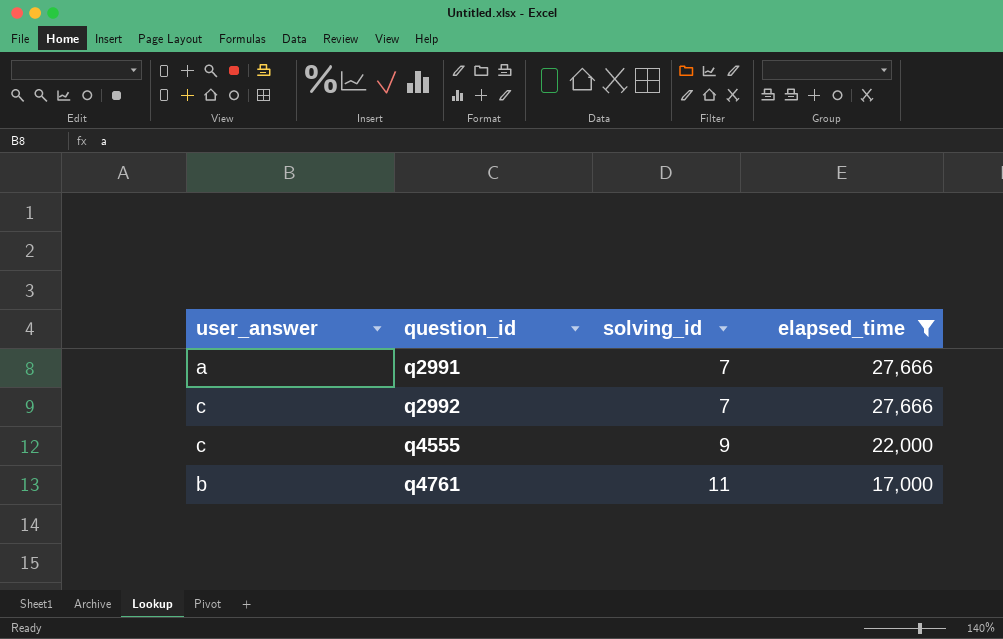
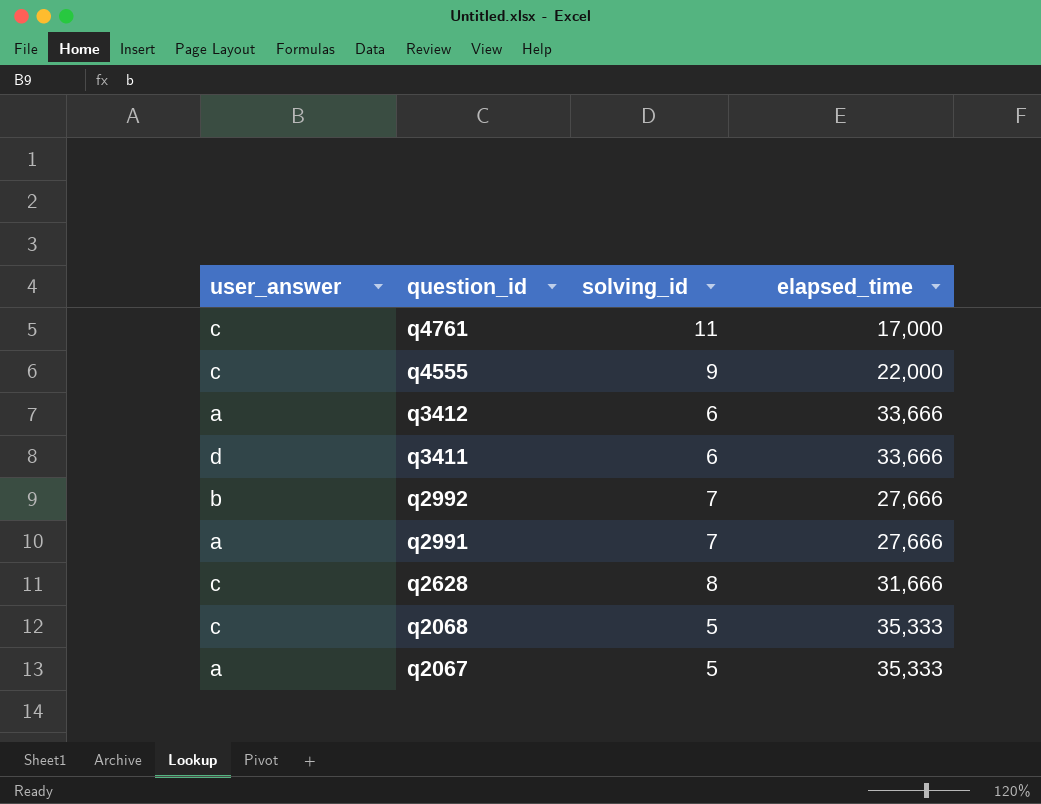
filter: elapsed_time <= 27,666 -> none
row order: question_id ascending -> question_id descending
q4761 | user_answer: b -> c
q2992 | user_answer: c -> b

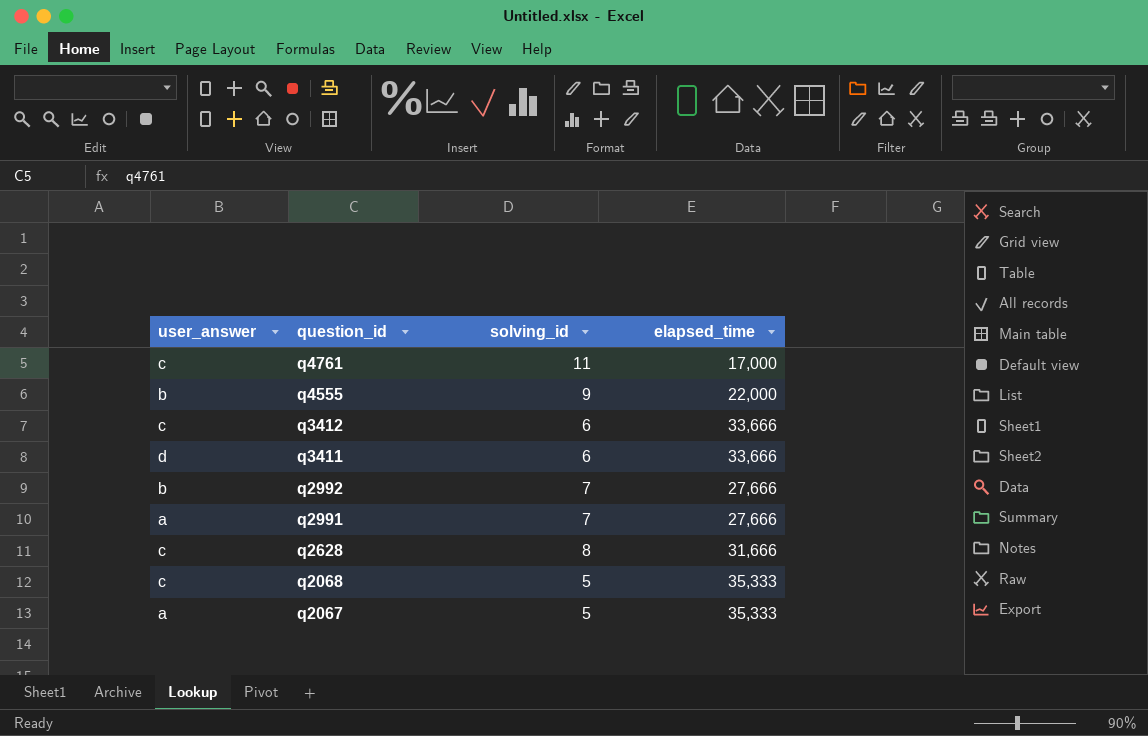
q4555 | user_answer: c -> b
q3412 | user_answer: a -> c

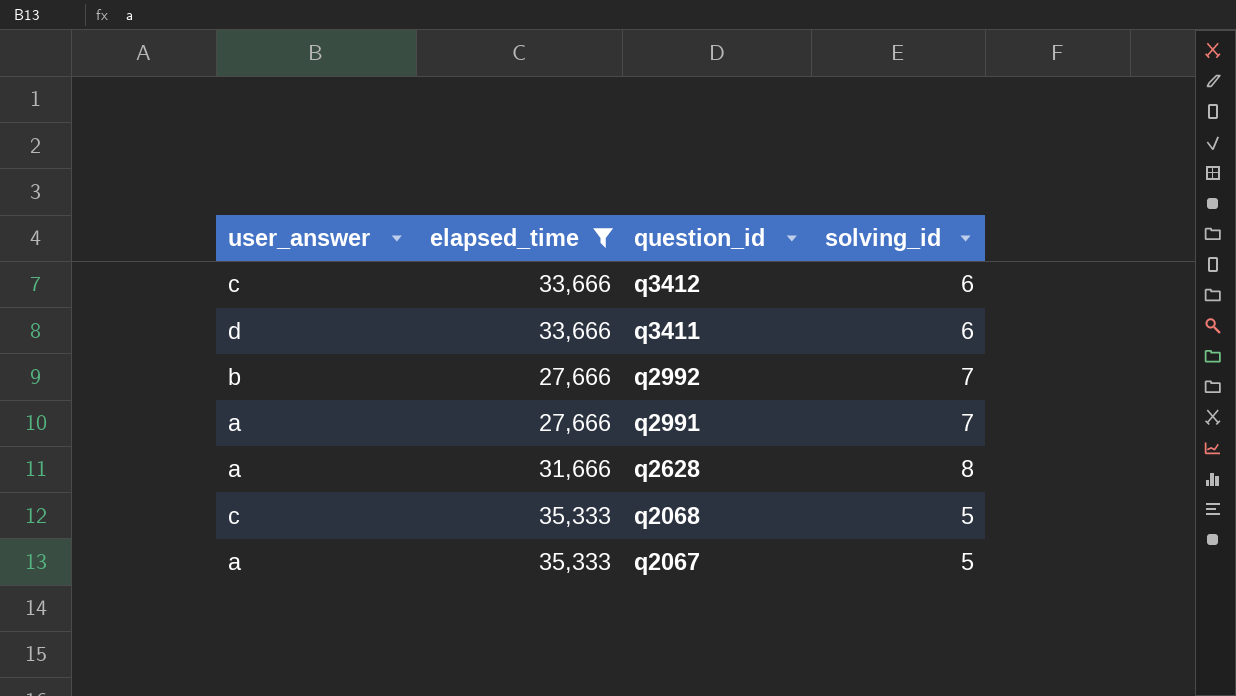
filter: none -> elapsed_time >= 27,666
column elapsed_time | position: 4 -> 2
q2628 | user_answer: c -> a

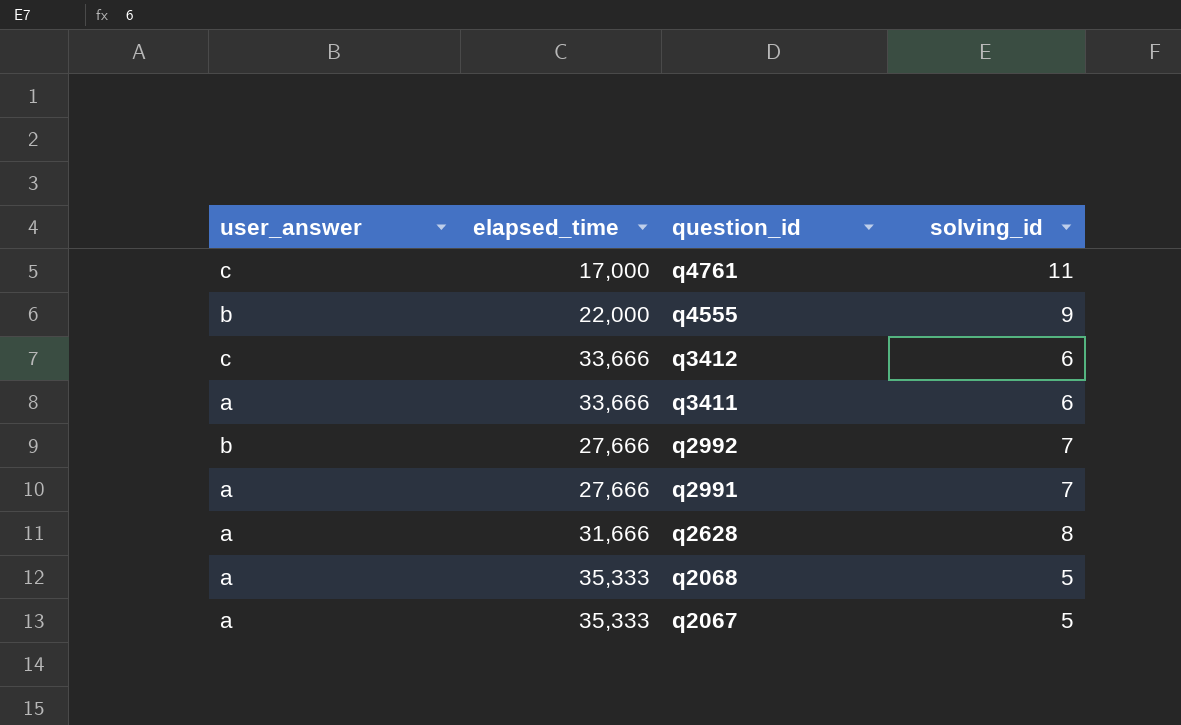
filter: elapsed_time >= 27,666 -> none
q3411 | user_answer: d -> a
q2068 | user_answer: c -> a

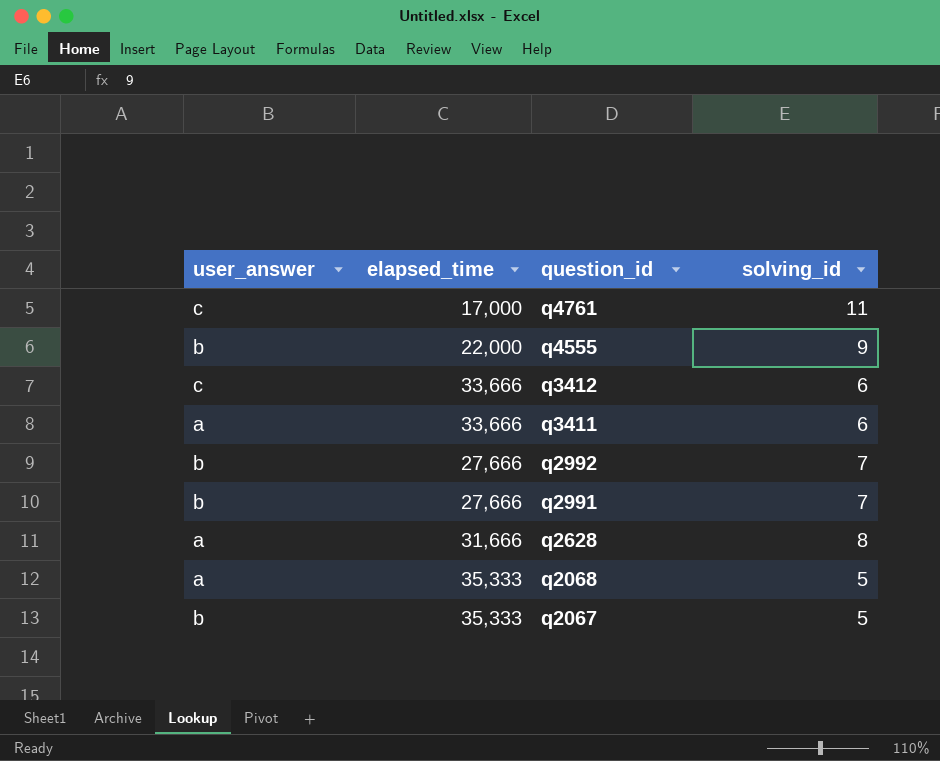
q2991 | user_answer: a -> b
q2067 | user_answer: a -> b

